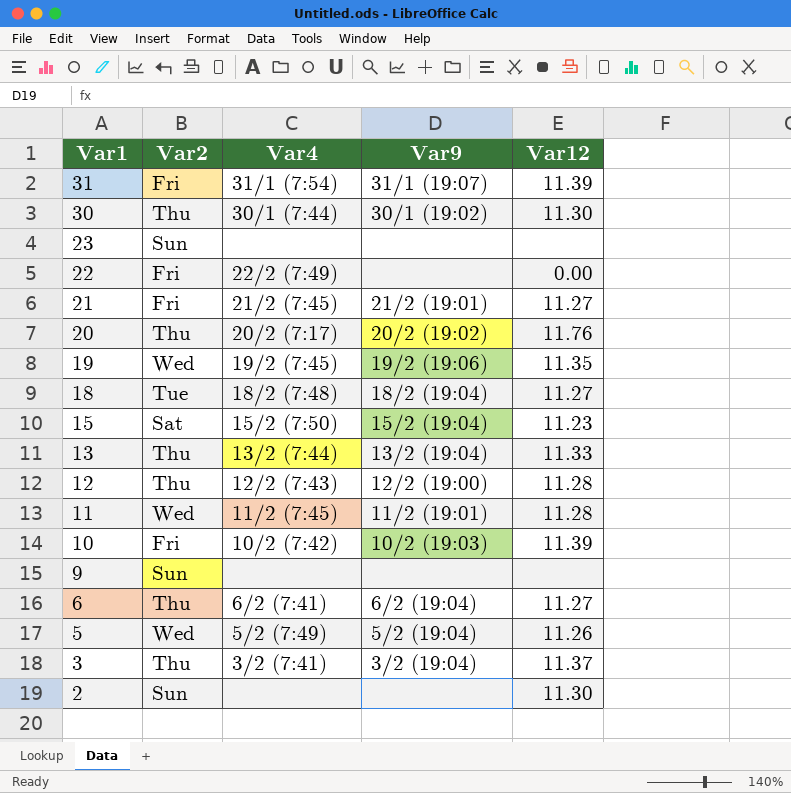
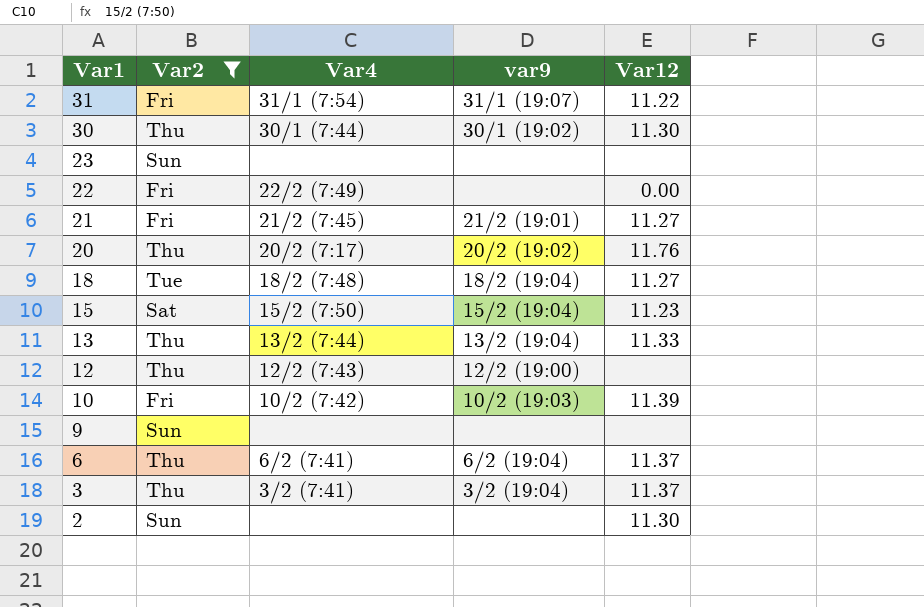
filter: none -> Var2 != Wed
column name: Var9 -> var9
31 | Var12: 11.39 -> 11.22
12 | Var12: 11.28 -> none
6 | Var12: 11.27 -> 11.37

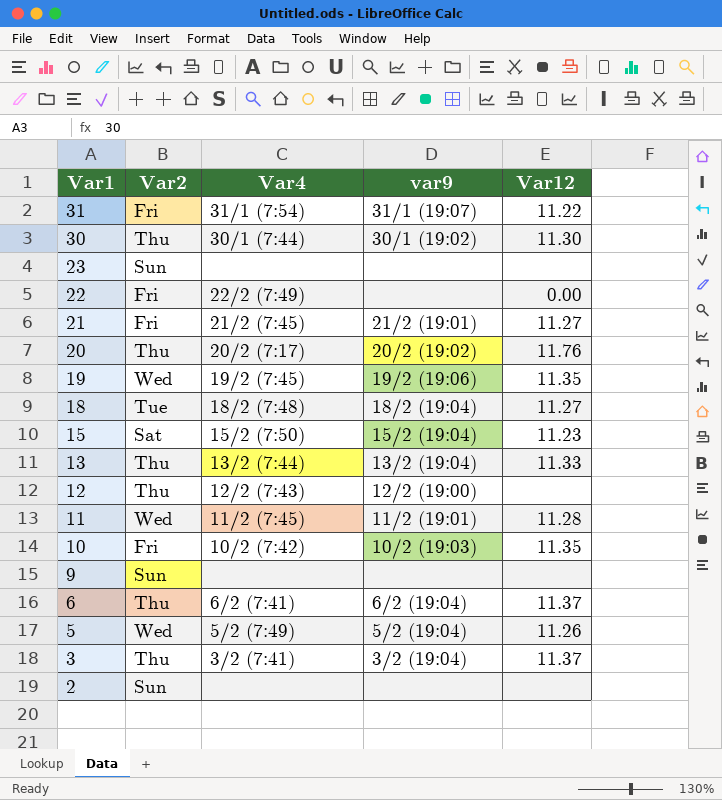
filter: Var2 != Wed -> none
10 | Var12: 11.39 -> 11.35
2 | Var12: 11.30 -> none

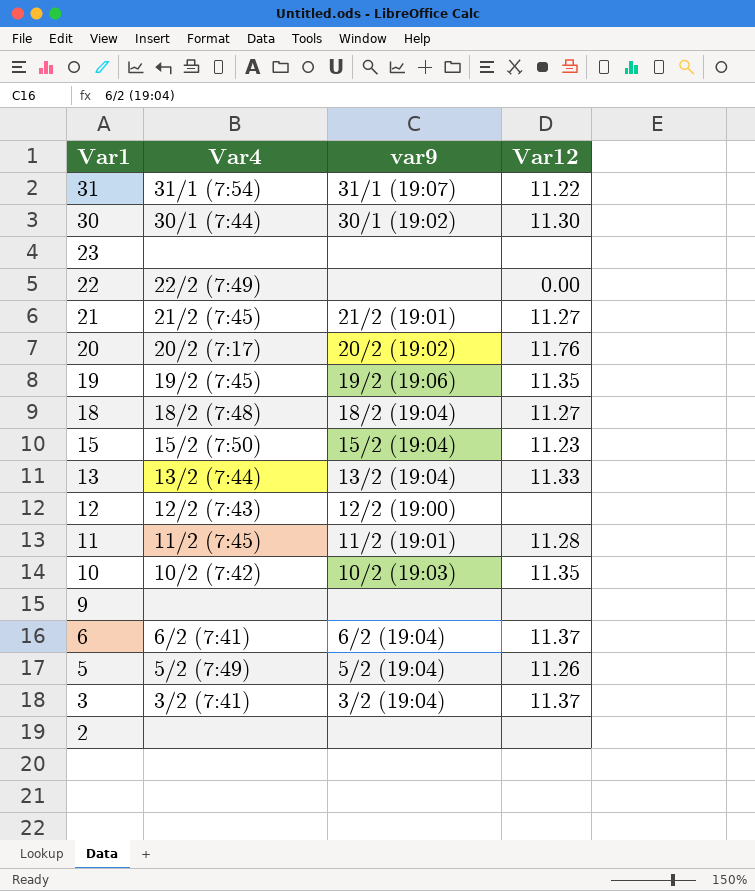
column Var2 | position: 2 -> none

